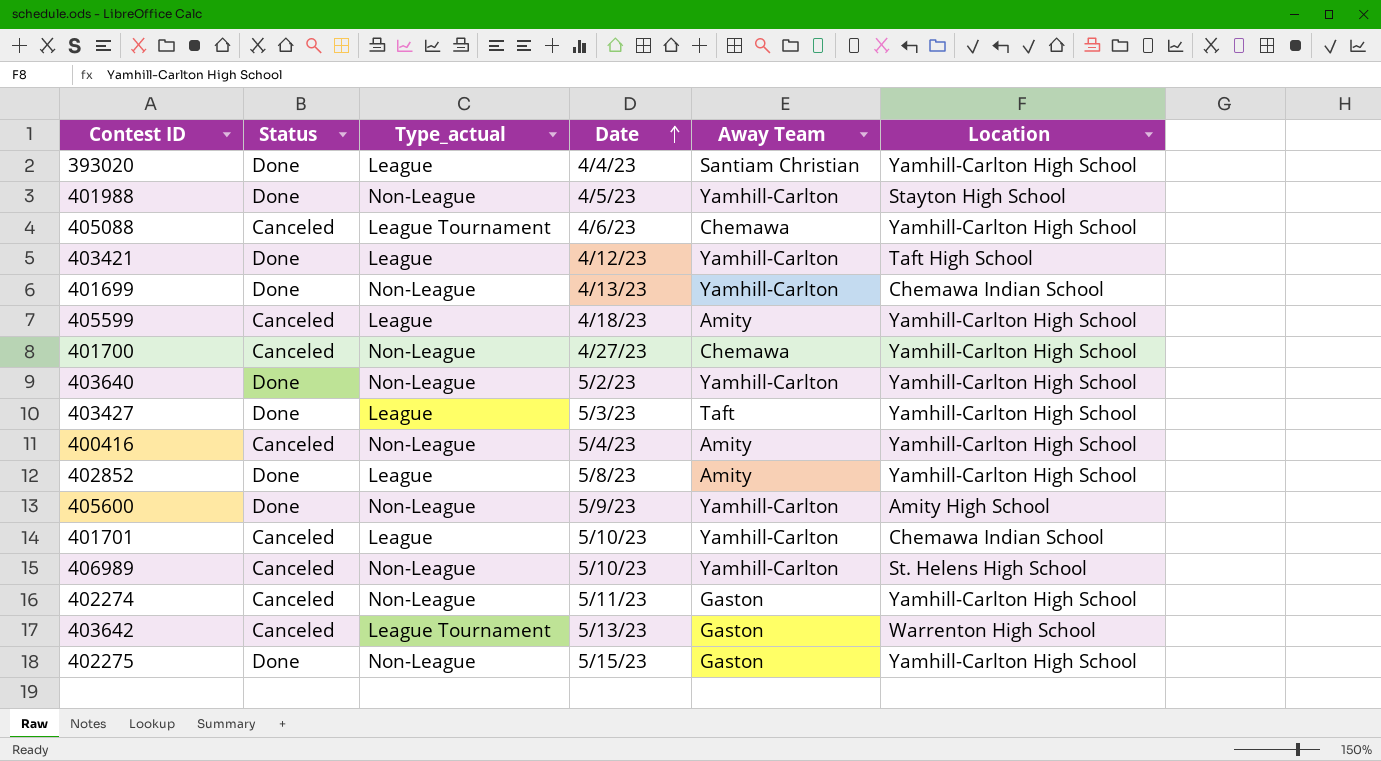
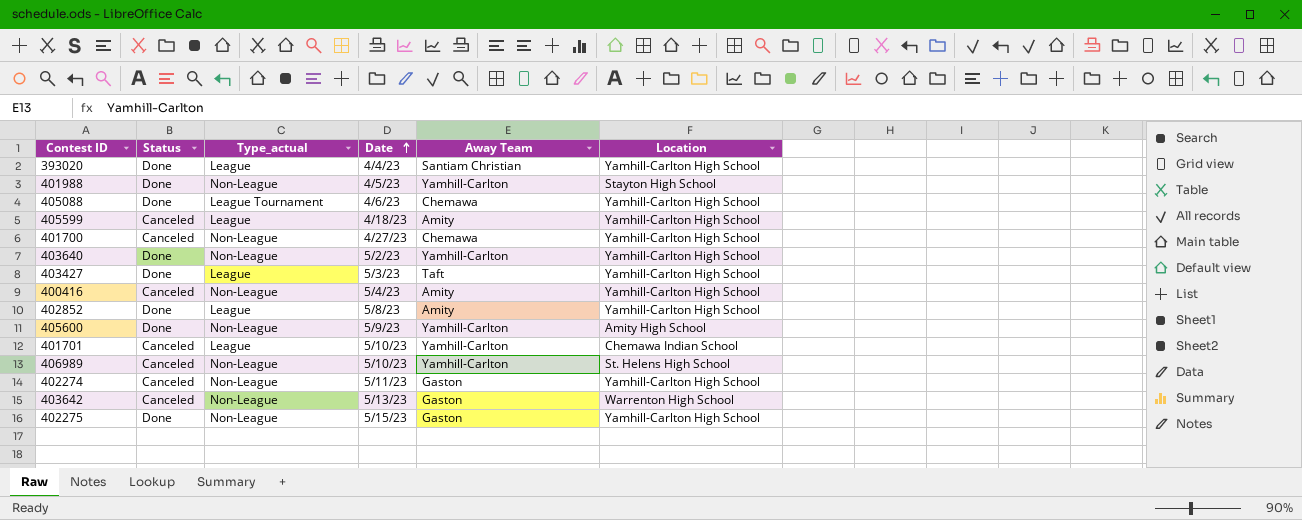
row 403421: Done | League | 4/12/23 | Yamhill-Carlton | Taft High School -> none
row 401699: Done | Non-League | 4/13/23 | Yamhill-Carlton | Chemawa Indian School -> none
405088 | Status: Canceled -> Done
403642 | Type_actual: League Tournament -> Non-League

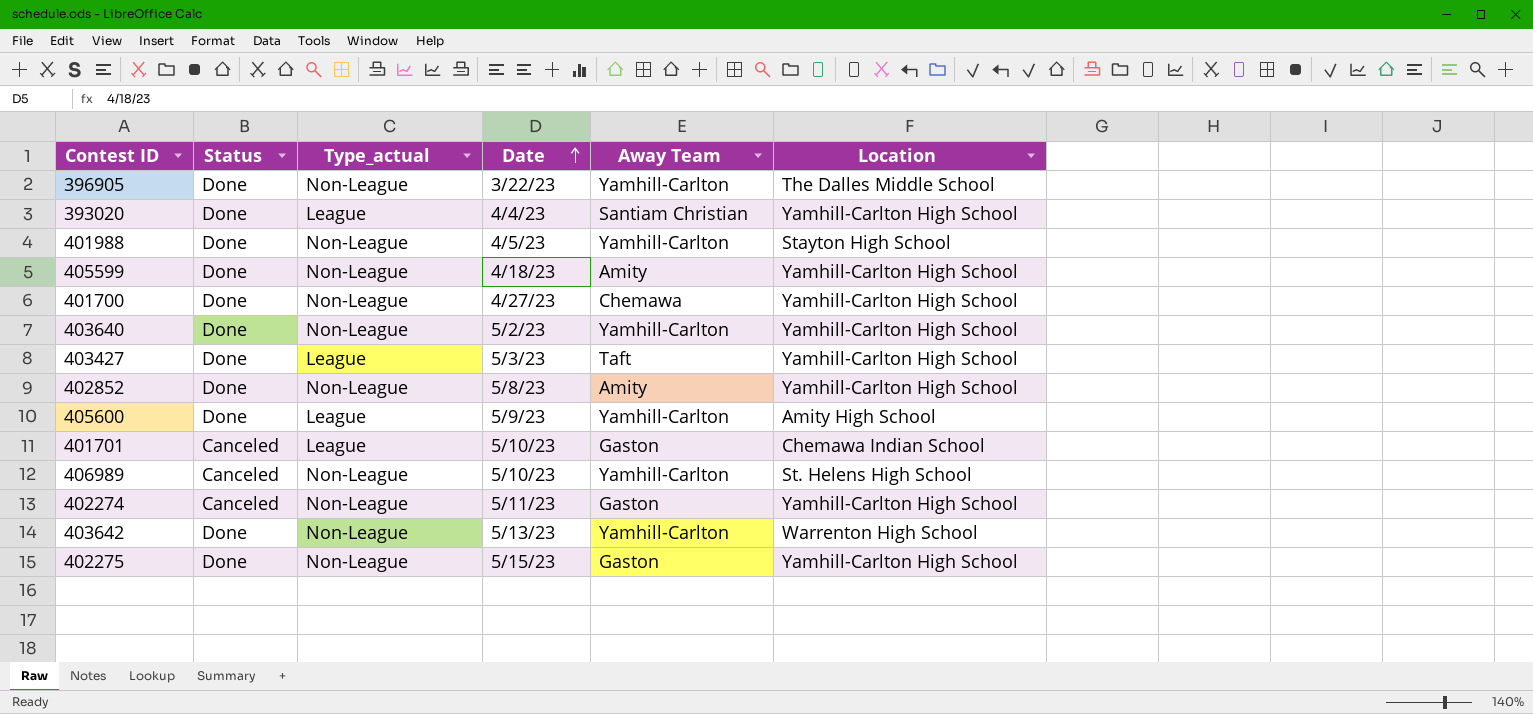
row 405088: Done | League Tournament | 4/6/23 | Chemawa | Yamhill-Carlton High School -> none
row 400416: Canceled | Non-League | 5/4/23 | Amity | Yamhill-Carlton High School -> none
row 396905: none -> Done | Non-League | 3/22/23 | Yamhill-Carlton | The Dalles Middle School
405599 | Status: Canceled -> Done
405599 | Type_actual: League -> Non-League
401700 | Status: Canceled -> Done
402852 | Type_actual: League -> Non-League
405600 | Type_actual: Non-League -> League
401701 | Away Team: Yamhill-Carlton -> Gaston
403642 | Status: Canceled -> Done
403642 | Away Team: Gaston -> Yamhill-Carlton

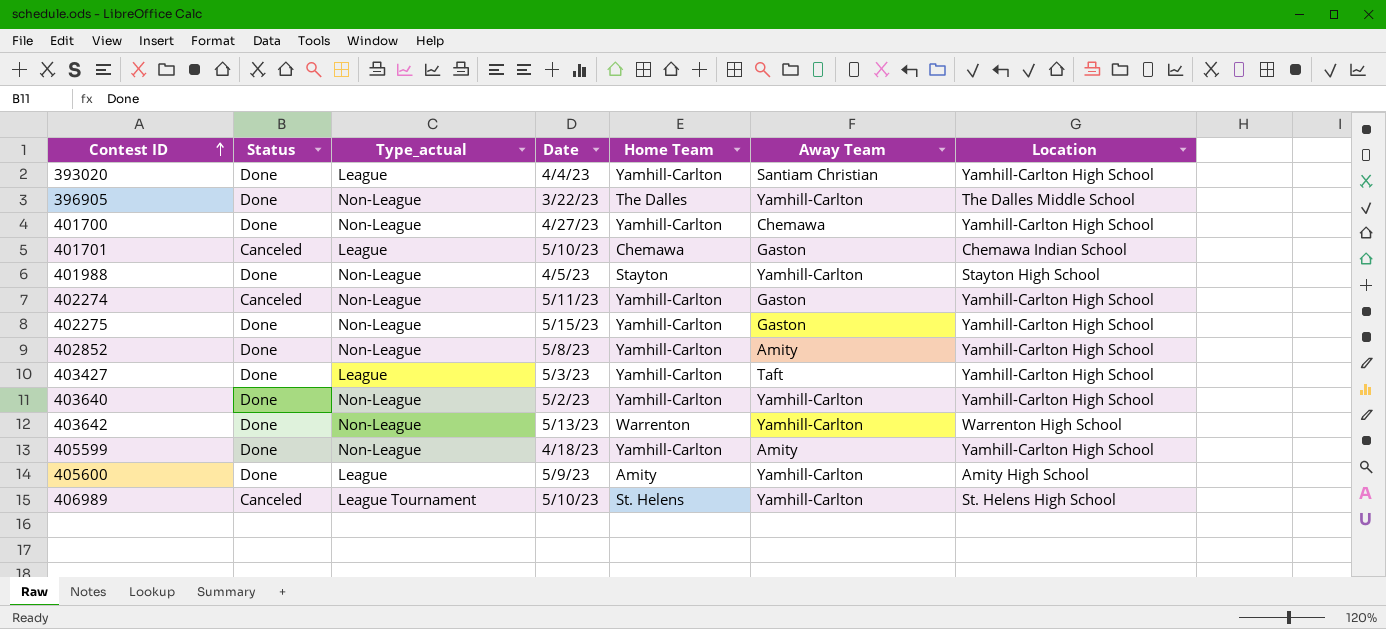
row order: Date ascending -> Contest ID ascending
column Home Team | position: none -> 5
406989 | Type_actual: Non-League -> League Tournament

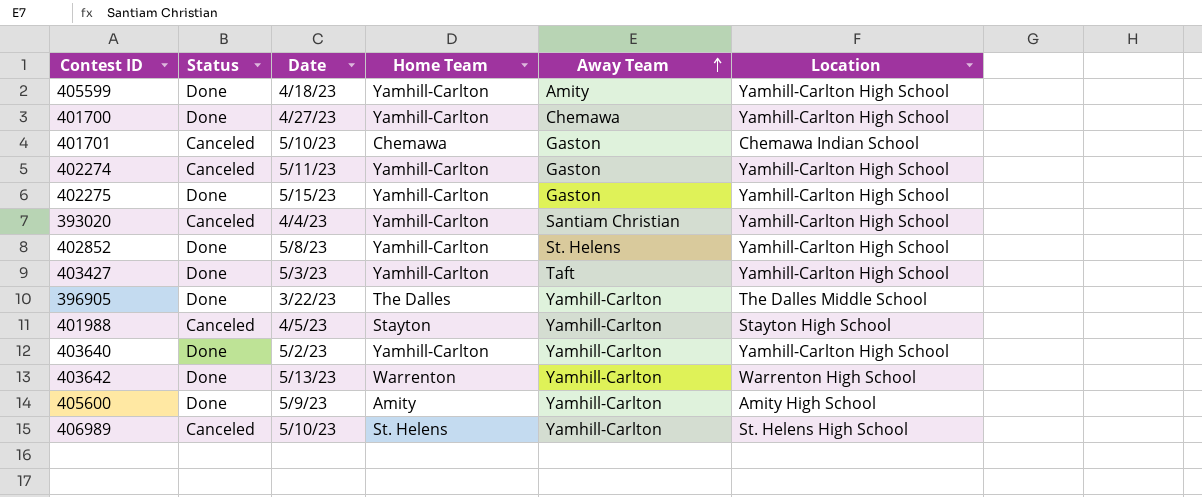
row order: Contest ID ascending -> Away Team ascending
column Type_actual | position: 3 -> none
393020 | Status: Done -> Canceled
402852 | Away Team: Amity -> St. Helens
401988 | Status: Done -> Canceled

